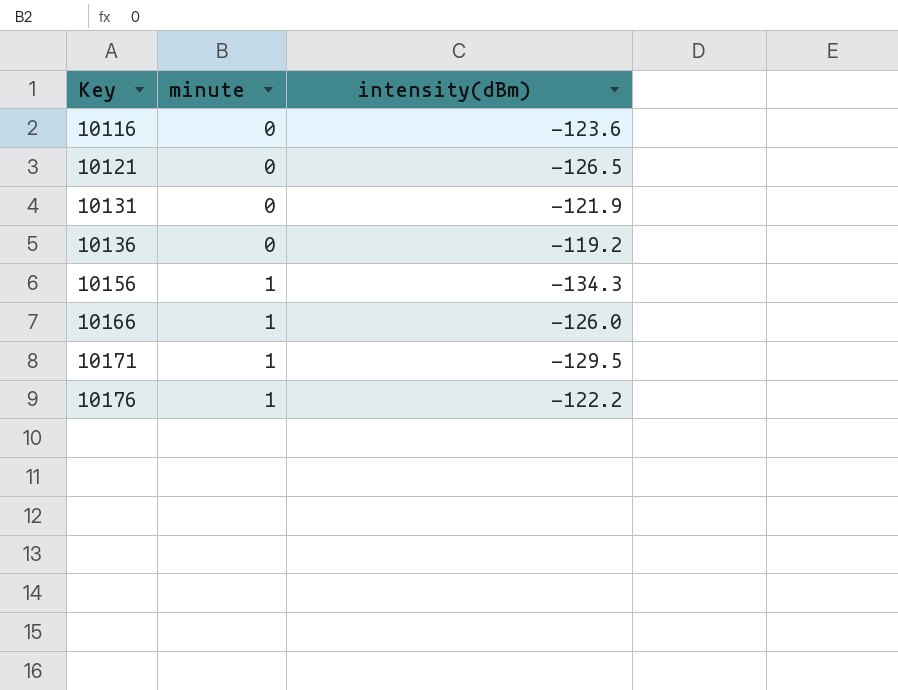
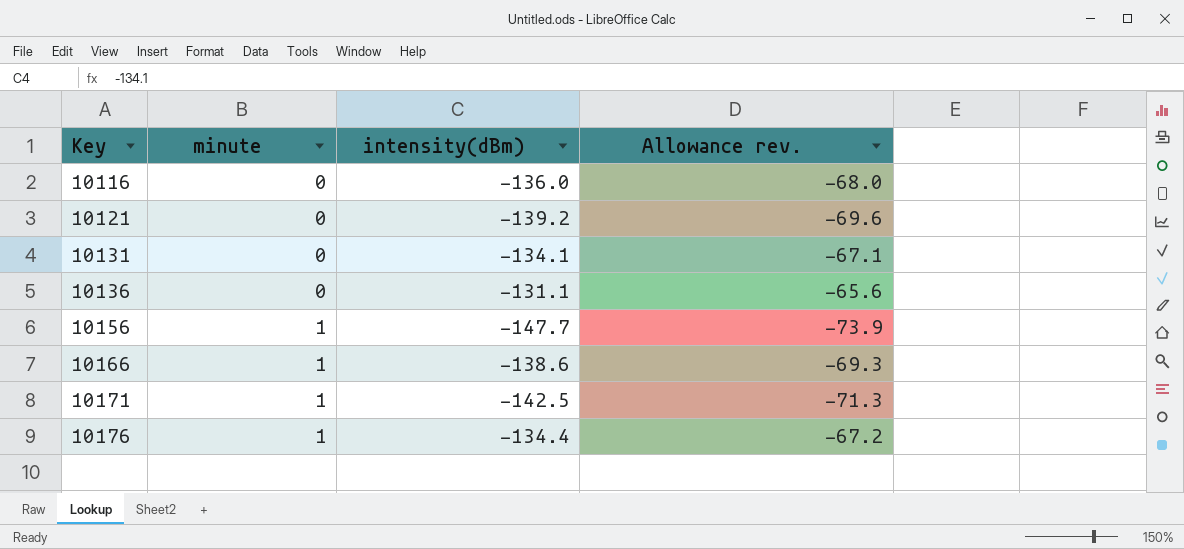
column Allowance rev. | formula: none -> [intensity(dBm)] * 0.5
10116 | intensity(dBm): -123.6 -> -136.0
10121 | intensity(dBm): -126.5 -> -139.2
10131 | intensity(dBm): -121.9 -> -134.1
10136 | intensity(dBm): -119.2 -> -131.1
10156 | intensity(dBm): -134.3 -> -147.7
10166 | intensity(dBm): -126.0 -> -138.6
10171 | intensity(dBm): -129.5 -> -142.5
10176 | intensity(dBm): -122.2 -> -134.4

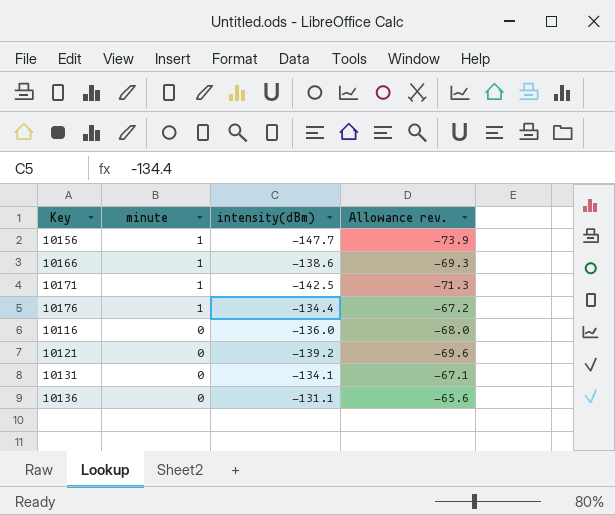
row order: Key ascending -> minute descending

